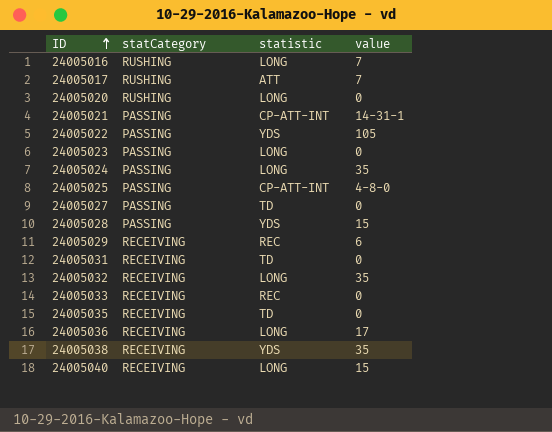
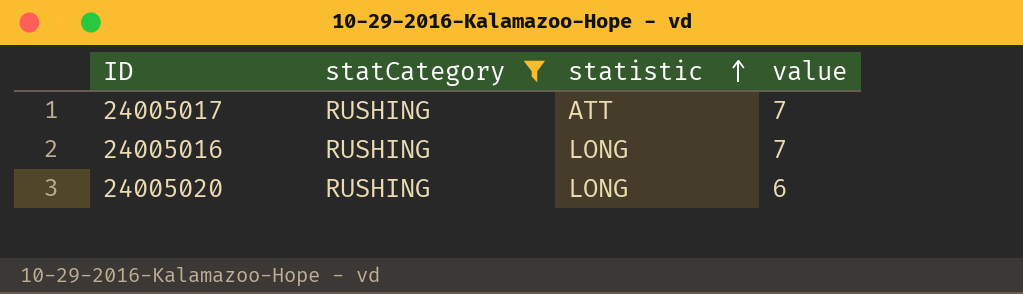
filter: none -> statCategory = RUSHING
row order: ID ascending -> statistic ascending
24005020 | value: 0 -> 6

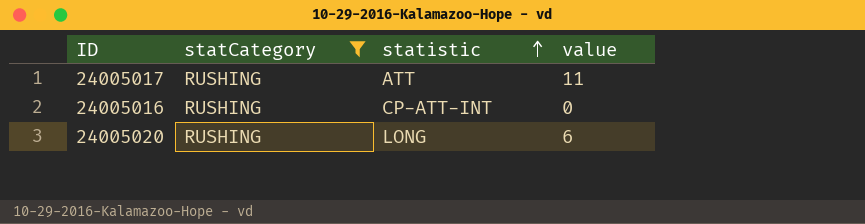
24005017 | value: 7 -> 11
24005016 | statistic: LONG -> CP-ATT-INT
24005016 | value: 7 -> 0

